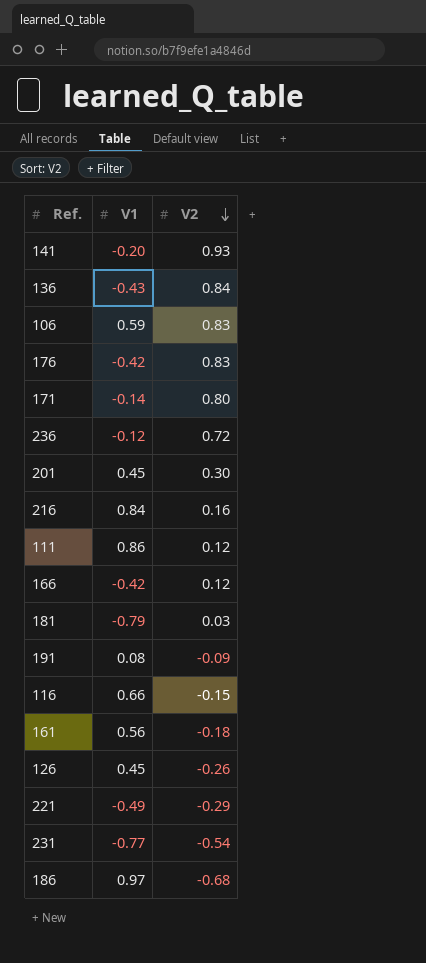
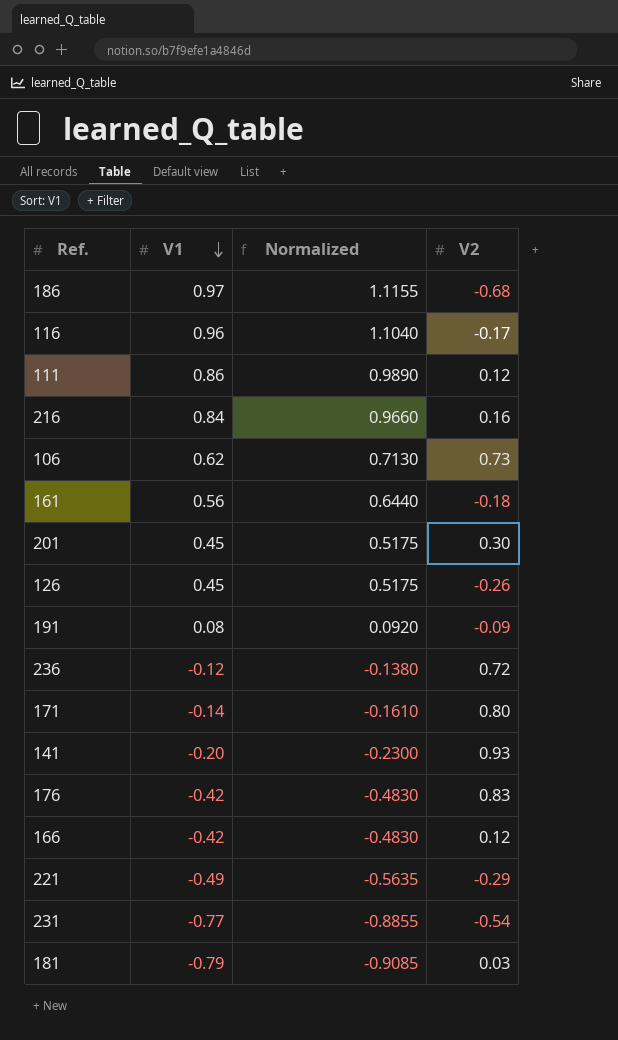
row order: V2 descending -> V1 descending
column Normalized | formula: none -> [V1] * 1.15
row 136: -0.43 | 0.84 -> none
116 | V1: 0.66 -> 0.96
116 | V2: -0.15 -> -0.17
106 | V1: 0.59 -> 0.62
106 | V2: 0.83 -> 0.73

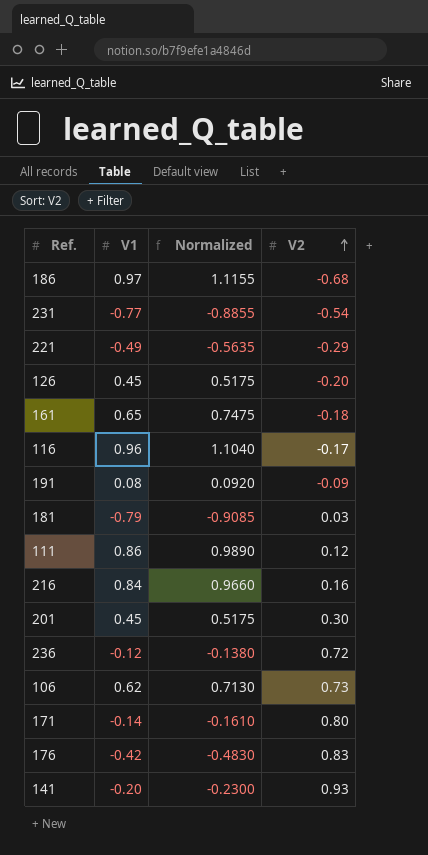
row order: V1 descending -> V2 ascending
row 166: -0.42 | -0.4830 | 0.12 -> none
126 | V2: -0.26 -> -0.20
161 | V1: 0.56 -> 0.65
161 | Normalized: 0.6440 -> 0.7475

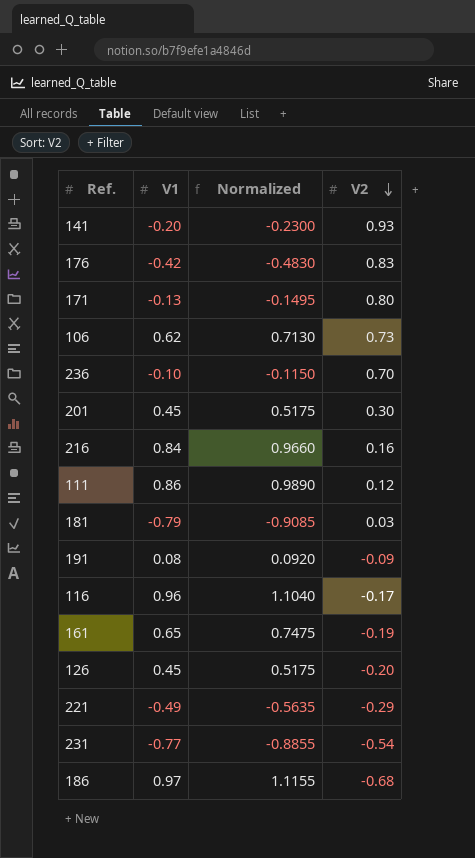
row order: V2 ascending -> V2 descending
171 | V1: -0.14 -> -0.13
171 | Normalized: -0.1610 -> -0.1495
236 | V1: -0.12 -> -0.10
236 | Normalized: -0.1380 -> -0.1150
236 | V2: 0.72 -> 0.70
161 | V2: -0.18 -> -0.19

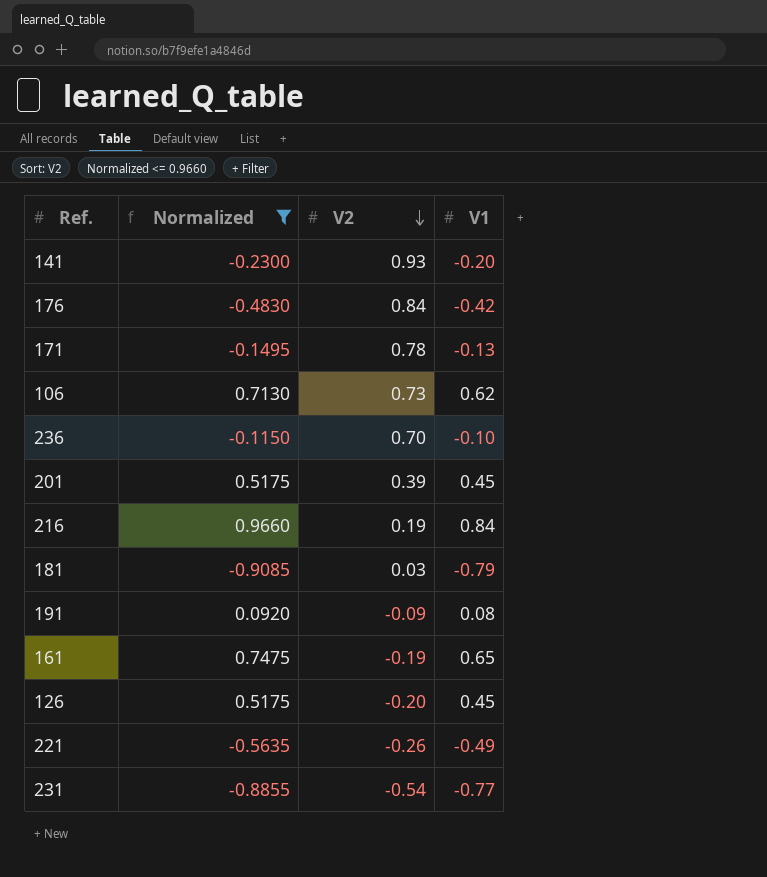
filter: none -> Normalized <= 0.9660
column V1 | position: 2 -> 4
176 | V2: 0.83 -> 0.84
171 | V2: 0.80 -> 0.78
201 | V2: 0.30 -> 0.39
216 | V2: 0.16 -> 0.19
221 | V2: -0.29 -> -0.26

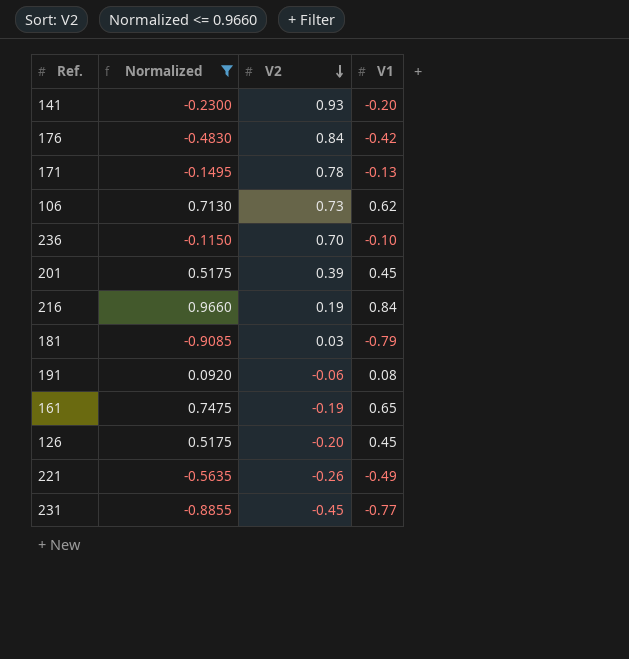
191 | V2: -0.09 -> -0.06
231 | V2: -0.54 -> -0.45

